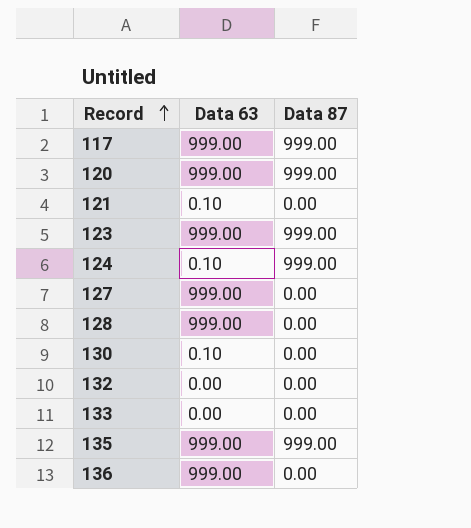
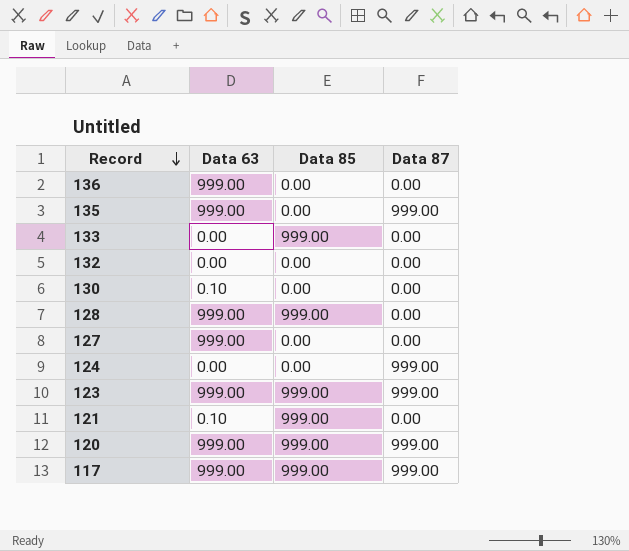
row order: Record ascending -> Record descending
column Data 85 | position: none -> 3
124 | Data 63: 0.10 -> 0.00

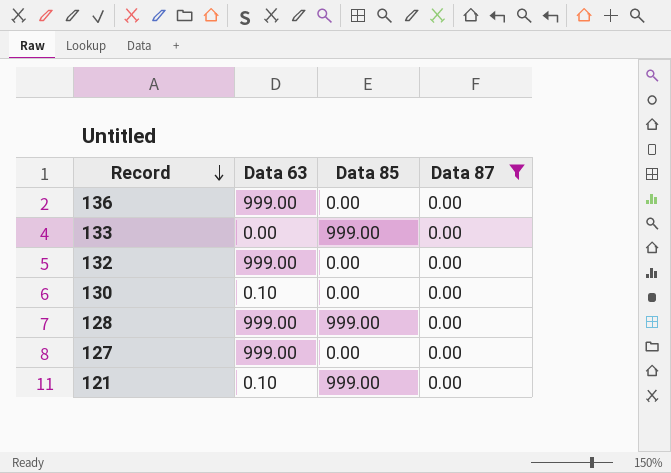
filter: none -> Data 87 = 0.00
132 | Data 63: 0.00 -> 999.00

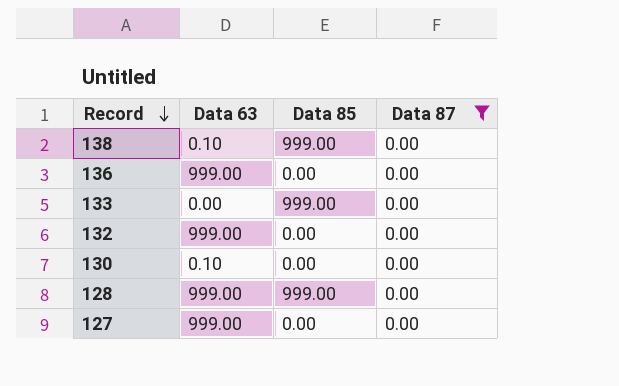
row 121: 0.10 | 999.00 | 0.00 -> none
row 138: none -> 0.10 | 999.00 | 0.00

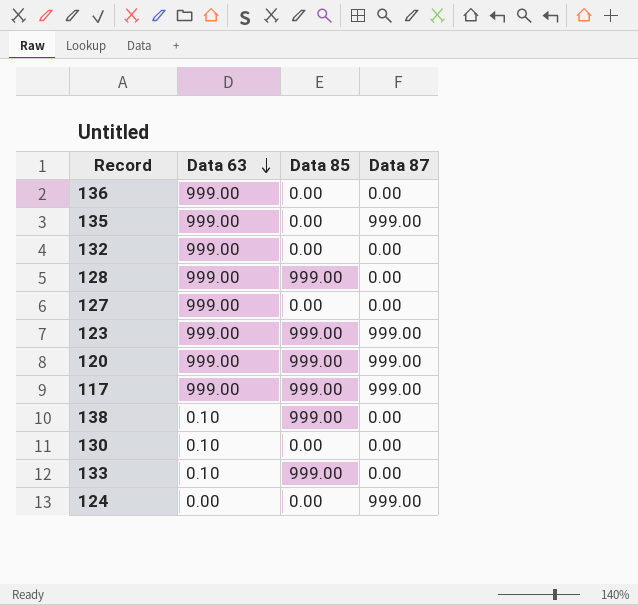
filter: Data 87 = 0.00 -> none
row order: Record descending -> Data 63 descending
133 | Data 63: 0.00 -> 0.10

